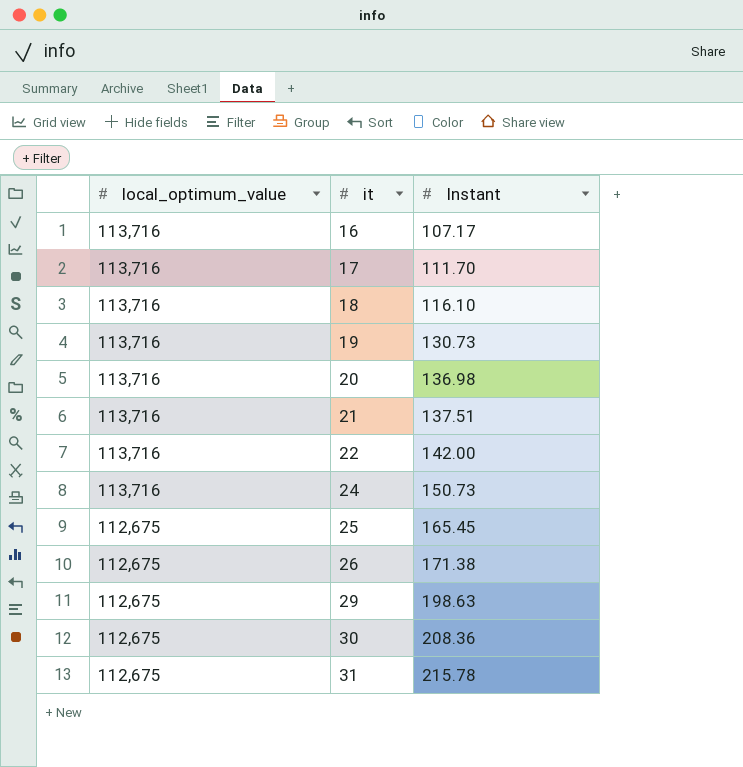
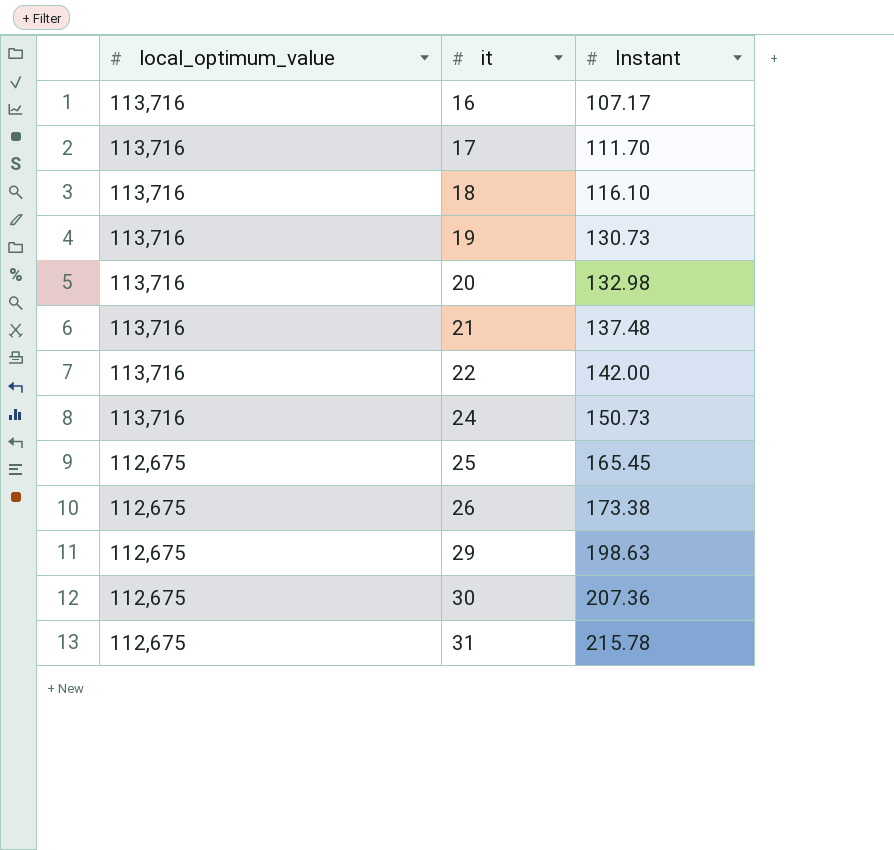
20 | Instant: 136.98 -> 132.98
21 | Instant: 137.51 -> 137.48
26 | Instant: 171.38 -> 173.38
30 | Instant: 208.36 -> 207.36

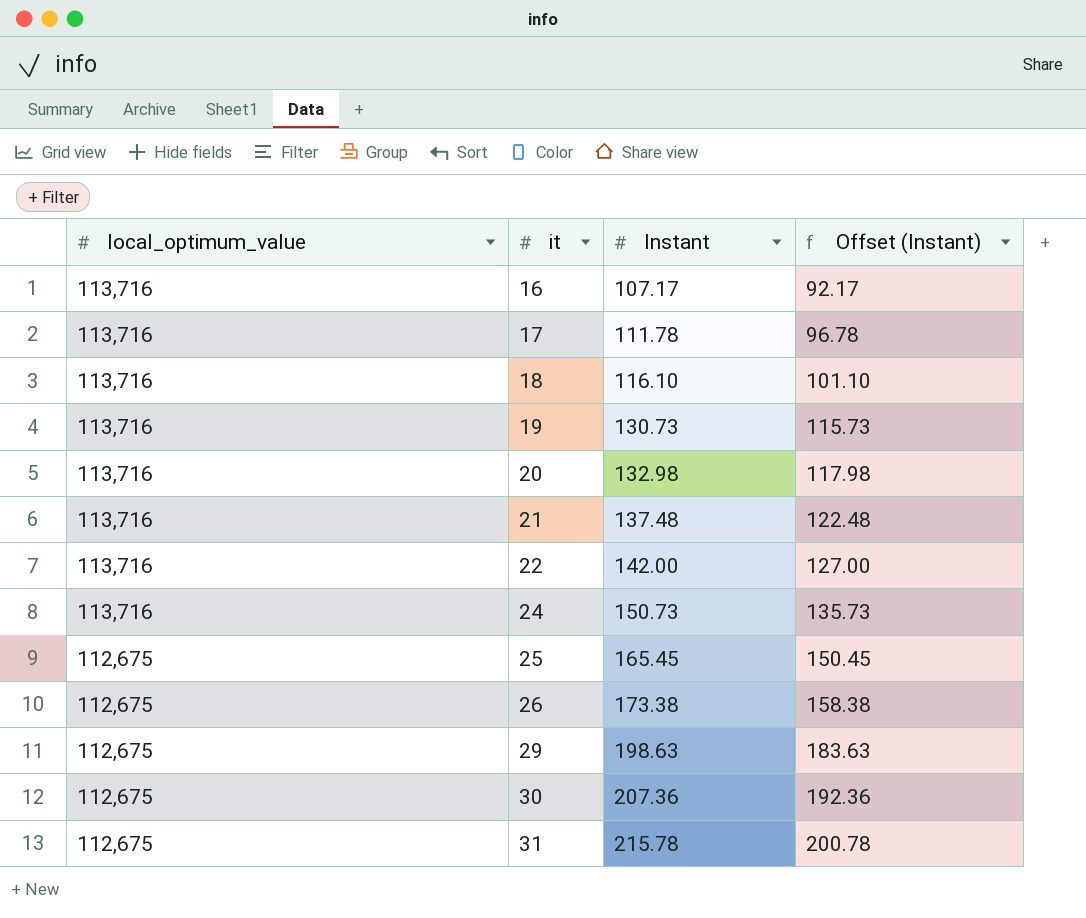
column Offset (Instant) | formula: none -> [Instant] - 15
17 | Instant: 111.70 -> 111.78

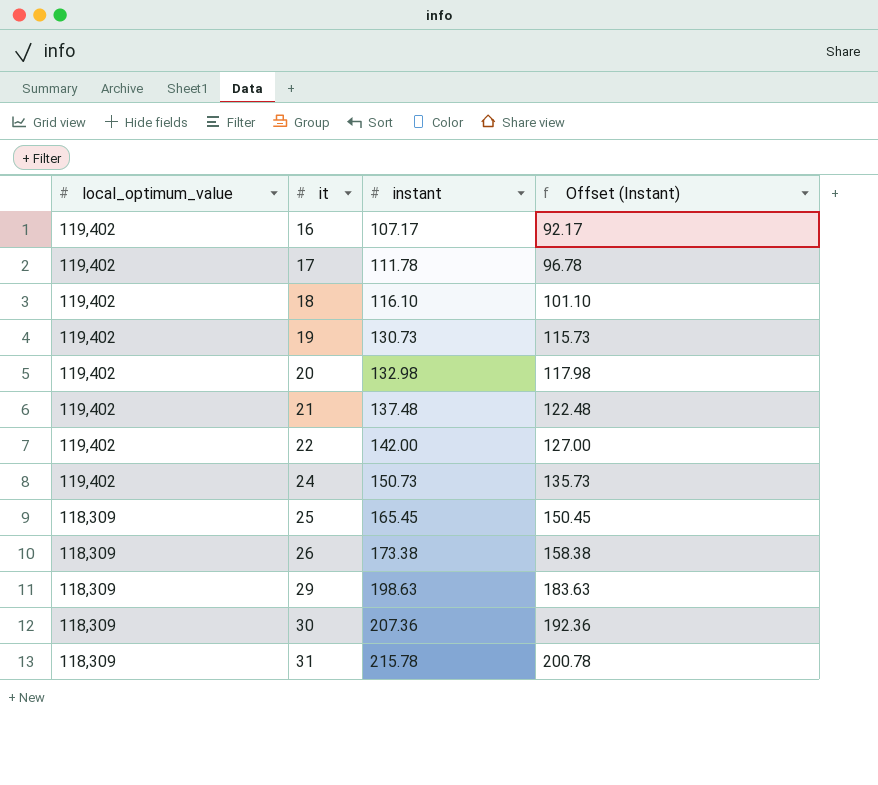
column name: Instant -> instant
16 | local_optimum_value: 113,716 -> 119,402
17 | local_optimum_value: 113,716 -> 119,402
18 | local_optimum_value: 113,716 -> 119,402
19 | local_optimum_value: 113,716 -> 119,402
20 | local_optimum_value: 113,716 -> 119,402
21 | local_optimum_value: 113,716 -> 119,402
22 | local_optimum_value: 113,716 -> 119,402
24 | local_optimum_value: 113,716 -> 119,402
25 | local_optimum_value: 112,675 -> 118,309
26 | local_optimum_value: 112,675 -> 118,309
29 | local_optimum_value: 112,675 -> 118,309
30 | local_optimum_value: 112,675 -> 118,309
31 | local_optimum_value: 112,675 -> 118,309

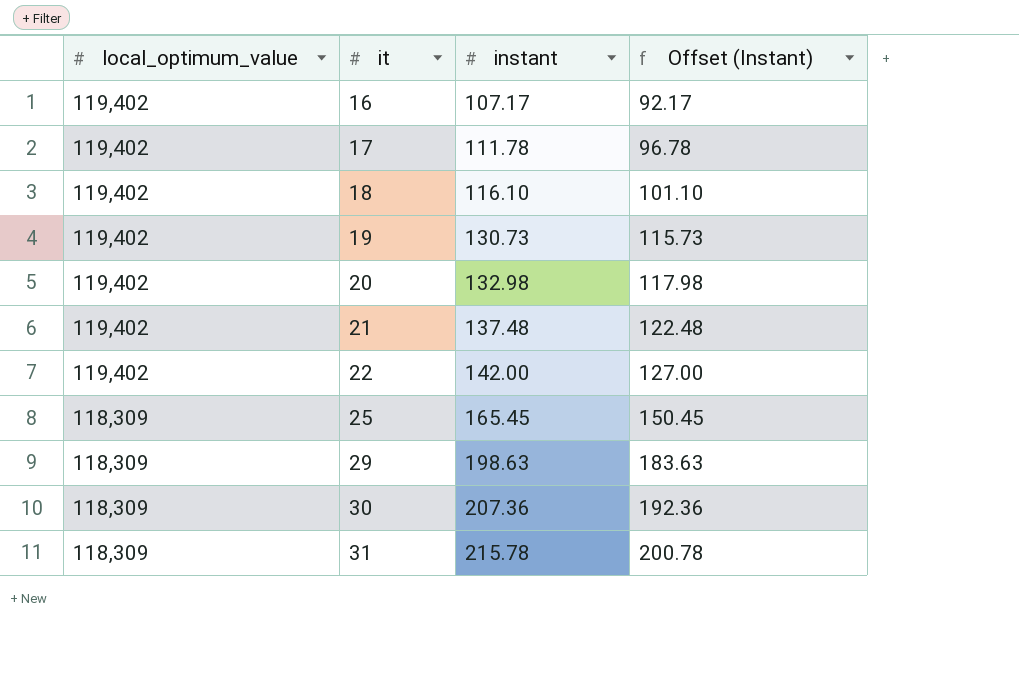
row 24: 119,402 | 150.73 | 135.73 -> none
row 26: 118,309 | 173.38 | 158.38 -> none

